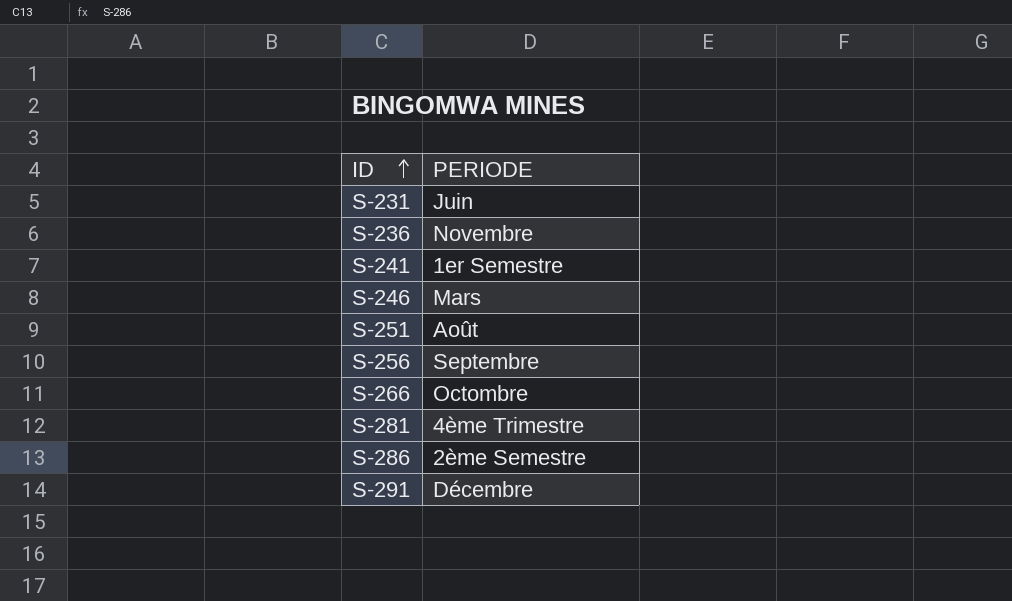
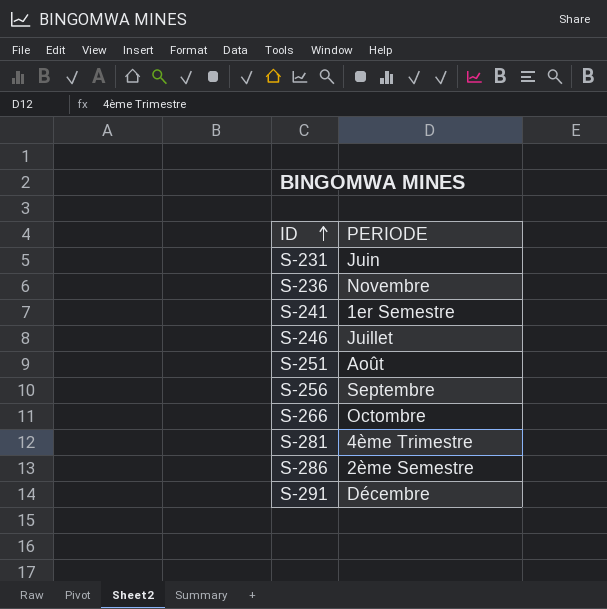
S-246 | PERIODE: Mars -> Juillet

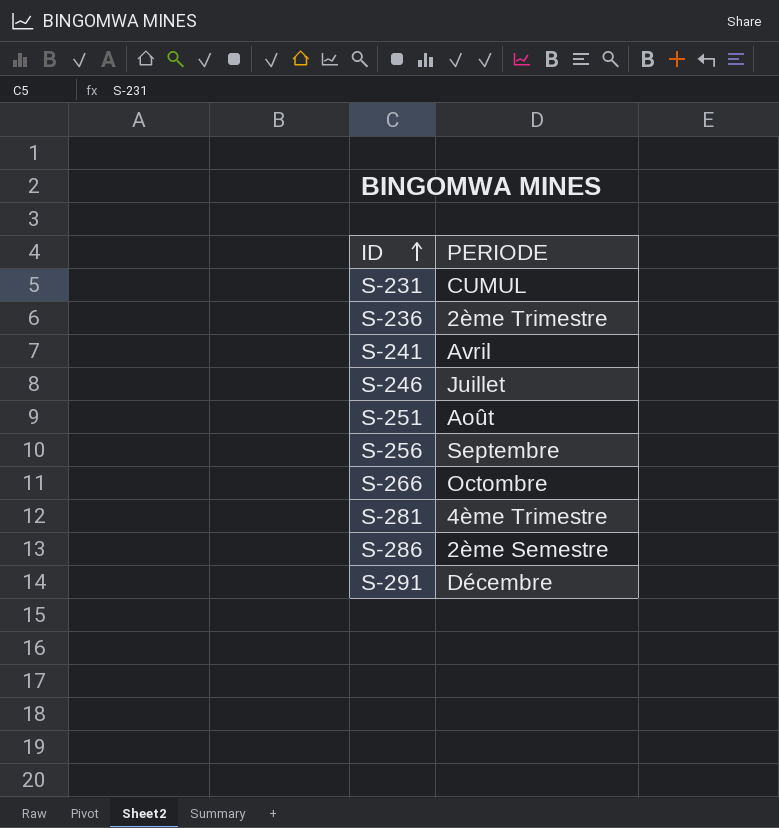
S-231 | PERIODE: Juin -> CUMUL
S-236 | PERIODE: Novembre -> 2ème Trimestre
S-241 | PERIODE: 1er Semestre -> Avril

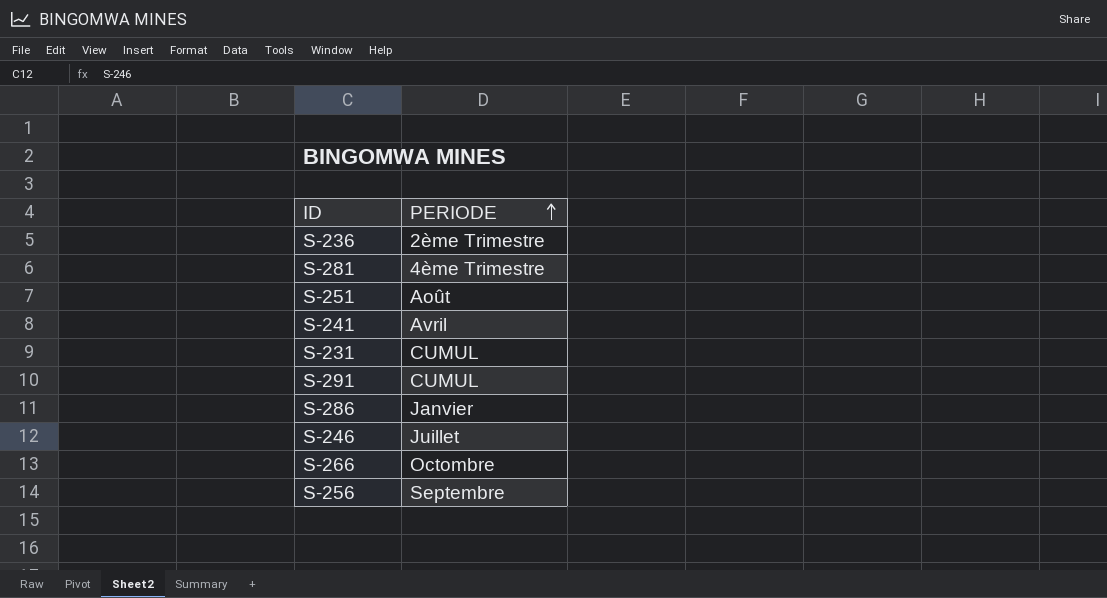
row order: ID ascending -> PERIODE ascending
S-291 | PERIODE: Décembre -> CUMUL
S-286 | PERIODE: 2ème Semestre -> Janvier

